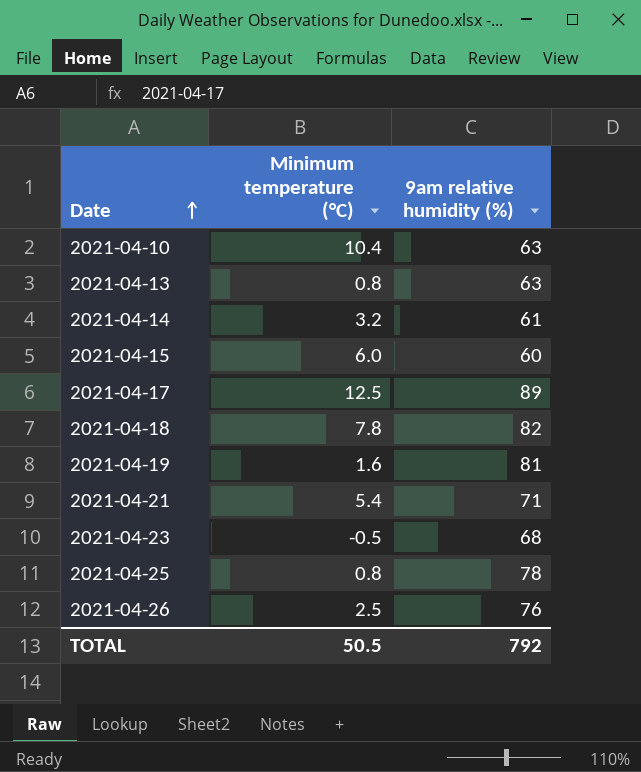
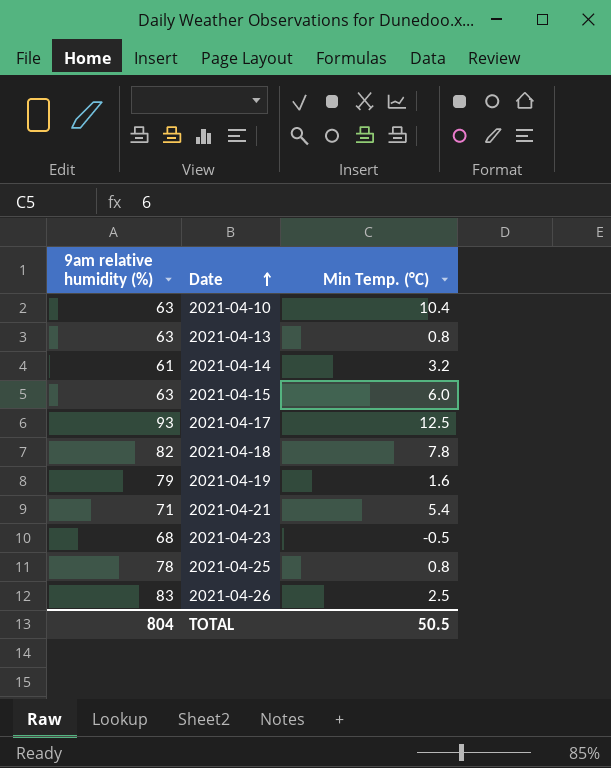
column 9am relative humidity (%) | position: 3 -> 1
column name: Minimum temperature (°C) -> Min Temp. (°C)
2021-04-15 | 9am relative humidity (%): 60 -> 63
2021-04-17 | 9am relative humidity (%): 89 -> 93
2021-04-19 | 9am relative humidity (%): 81 -> 79
2021-04-26 | 9am relative humidity (%): 76 -> 83
TOTAL | 9am relative humidity (%): 792 -> 804

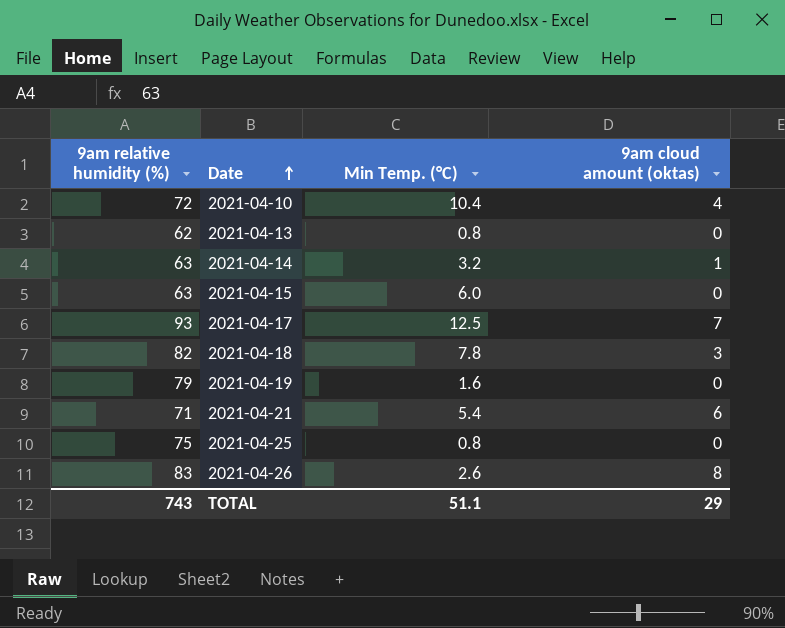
column 9am cloud amount (oktas) | position: none -> 4
row 2021-04-23: 68 | -0.5 -> none
2021-04-10 | 9am relative humidity (%): 63 -> 72
2021-04-13 | 9am relative humidity (%): 63 -> 62
2021-04-14 | 9am relative humidity (%): 61 -> 63
2021-04-25 | 9am relative humidity (%): 78 -> 75
2021-04-26 | Min Temp. (°C): 2.5 -> 2.6
TOTAL | 9am relative humidity (%): 804 -> 743
TOTAL | Min Temp. (°C): 50.5 -> 51.1

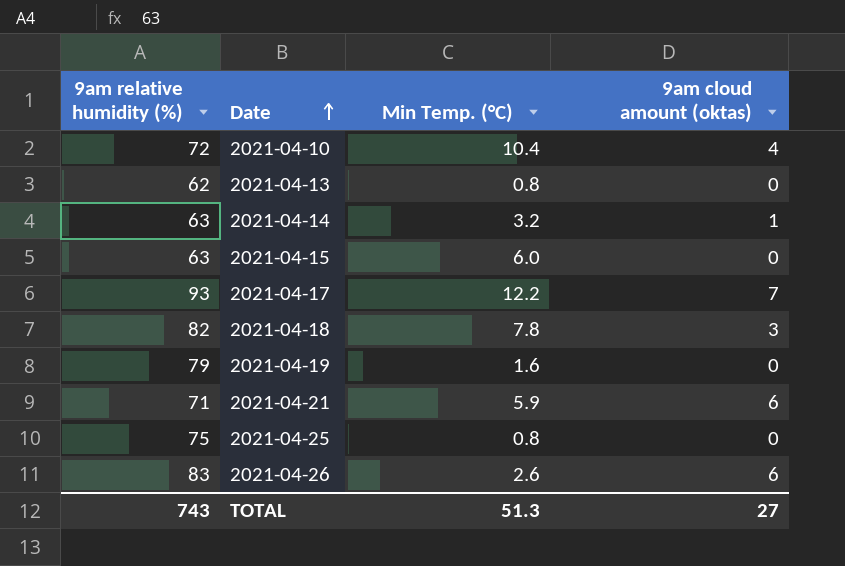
2021-04-17 | Min Temp. (°C): 12.5 -> 12.2
2021-04-21 | Min Temp. (°C): 5.4 -> 5.9
2021-04-26 | 9am cloud amount (oktas): 8 -> 6
TOTAL | Min Temp. (°C): 51.1 -> 51.3
TOTAL | 9am cloud amount (oktas): 29 -> 27

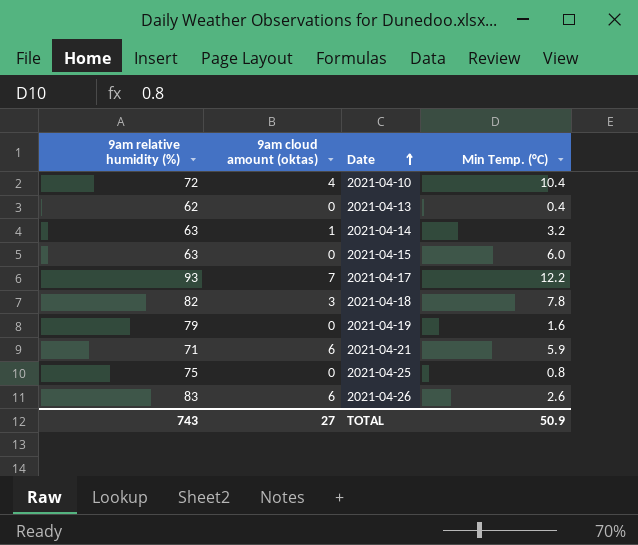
column 9am cloud amount (oktas) | position: 4 -> 2
2021-04-13 | Min Temp. (°C): 0.8 -> 0.4
TOTAL | Min Temp. (°C): 51.3 -> 50.9

